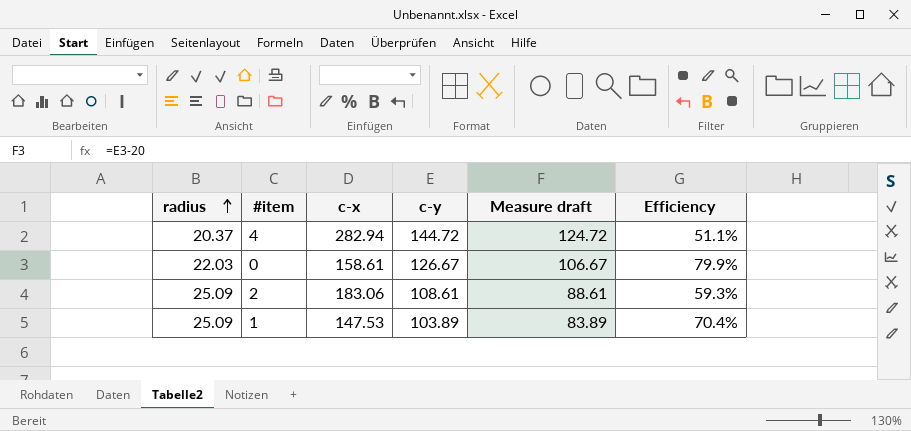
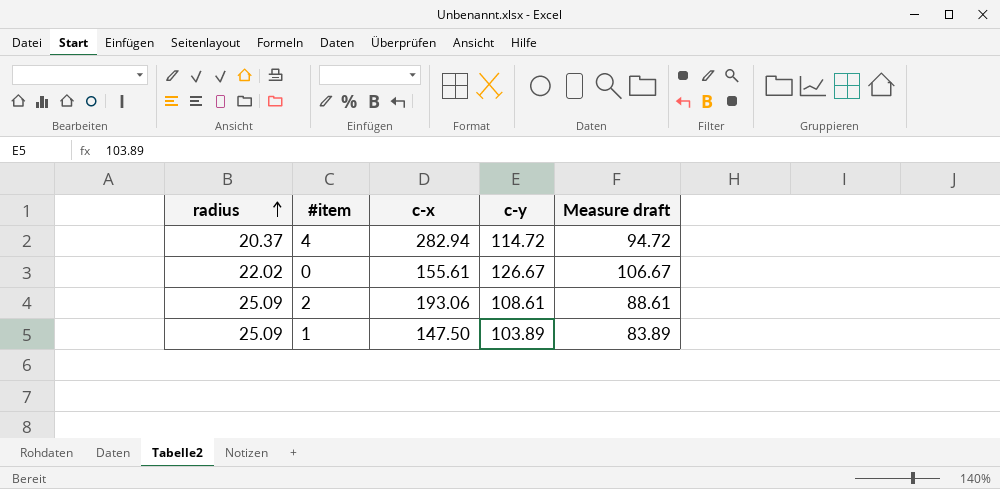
column Efficiency | formula: [c-y] / [c-x] -> none
4 | c-y: 144.72 -> 114.72
4 | Measure draft: 124.72 -> 94.72
0 | radius: 22.03 -> 22.02
0 | c-x: 158.61 -> 155.61
2 | c-x: 183.06 -> 193.06
1 | c-x: 147.53 -> 147.50

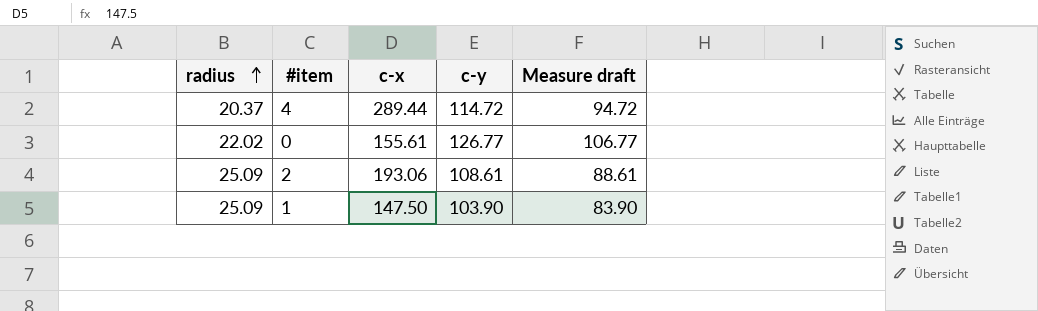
4 | c-x: 282.94 -> 289.44
0 | c-y: 126.67 -> 126.77
0 | Measure draft: 106.67 -> 106.77
1 | c-y: 103.89 -> 103.90
1 | Measure draft: 83.89 -> 83.90

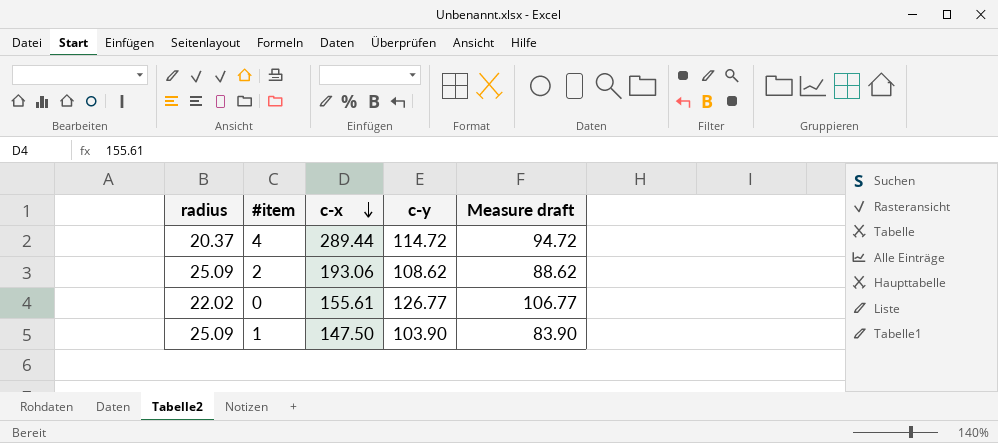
row order: radius ascending -> c-x descending
2 | c-y: 108.61 -> 108.62
2 | Measure draft: 88.61 -> 88.62

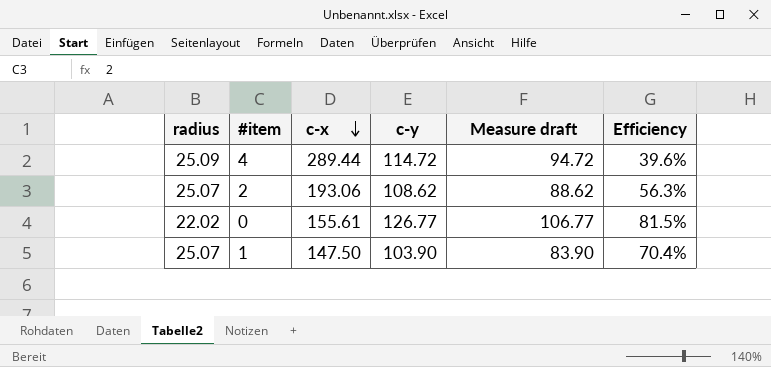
column Efficiency | formula: none -> [c-y] / [c-x]
4 | radius: 20.37 -> 25.09
2 | radius: 25.09 -> 25.07
1 | radius: 25.09 -> 25.07

